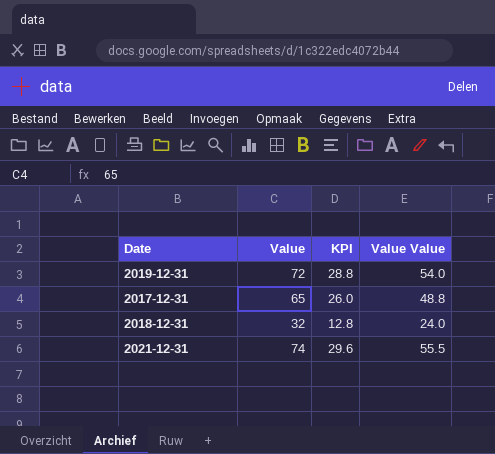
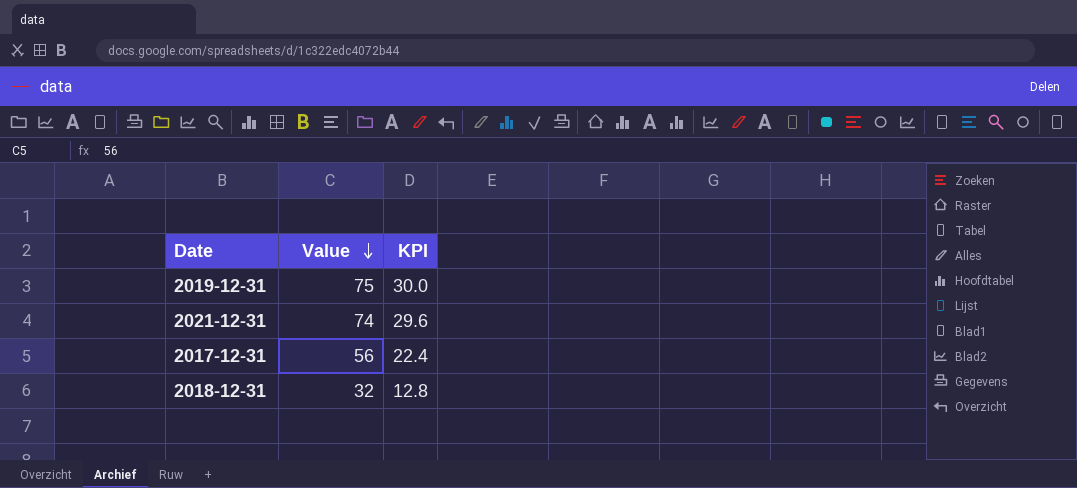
row order: none -> Value descending
column Value Value | formula: [Value] * 0.75 -> none
2019-12-31 | Value: 72 -> 75
2019-12-31 | KPI: 28.8 -> 30.0
2017-12-31 | Value: 65 -> 56
2017-12-31 | KPI: 26.0 -> 22.4

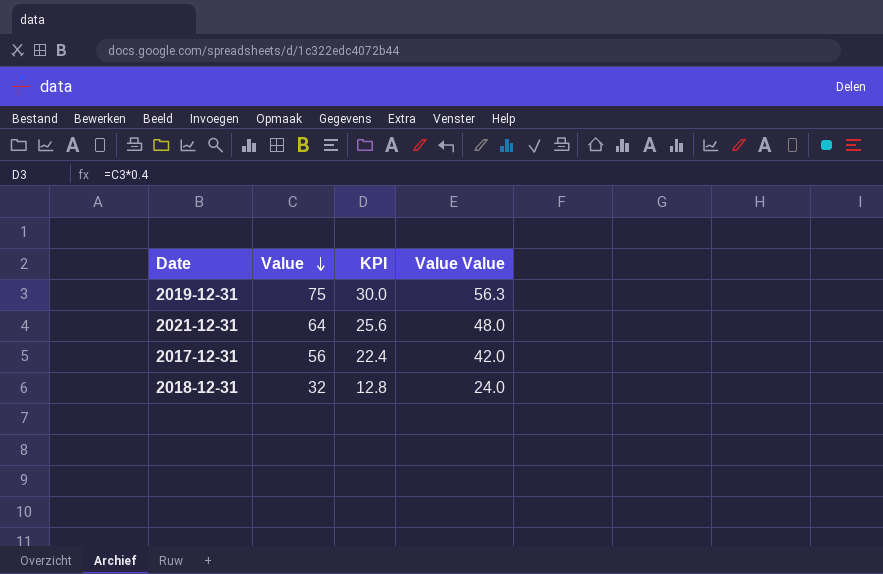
column Value Value | formula: none -> [Value] * 0.75
2021-12-31 | Value: 74 -> 64
2021-12-31 | KPI: 29.6 -> 25.6

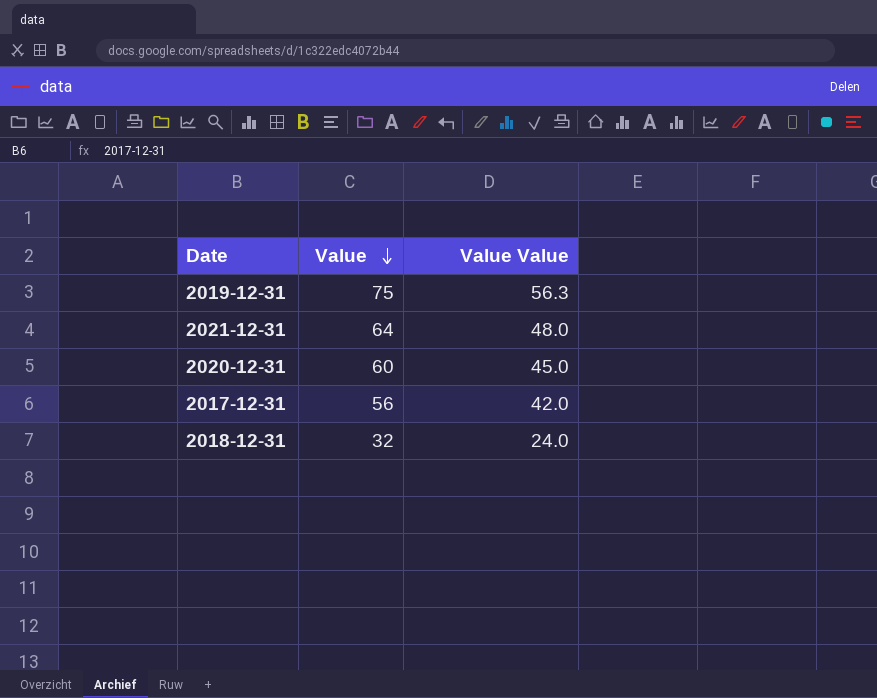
column KPI | formula: [Value] * 0.4 -> none
row 2020-12-31: none -> 60 | 45.0

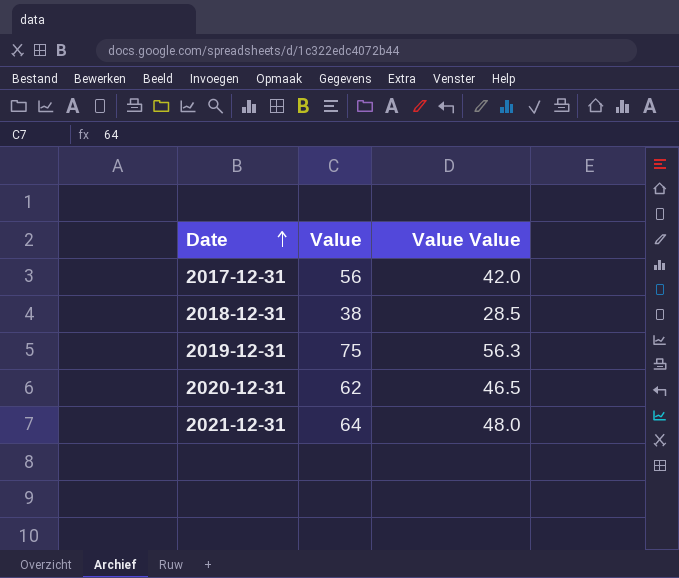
row order: Value descending -> Date ascending
2018-12-31 | Value: 32 -> 38
2018-12-31 | Value Value: 24.0 -> 28.5
2020-12-31 | Value: 60 -> 62
2020-12-31 | Value Value: 45.0 -> 46.5

